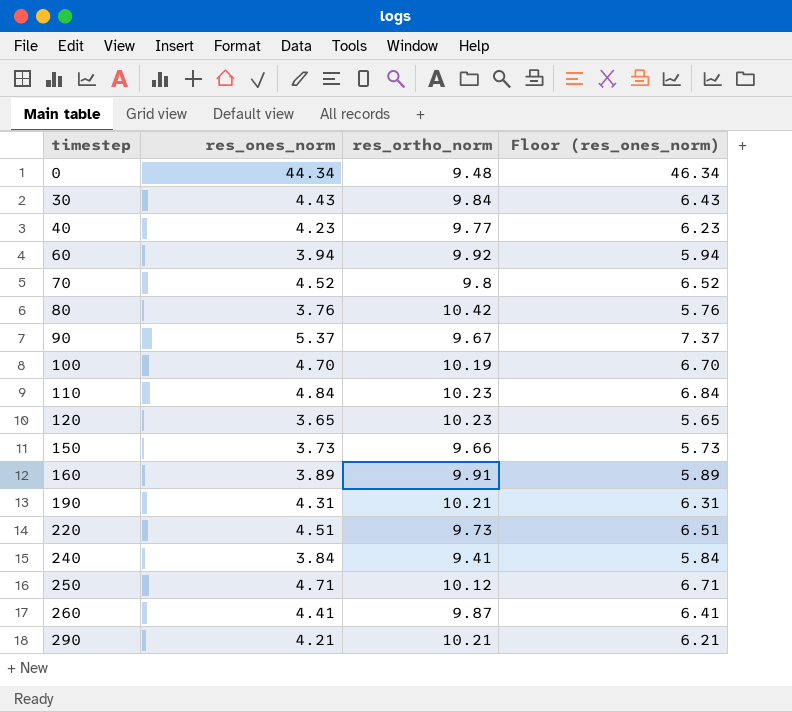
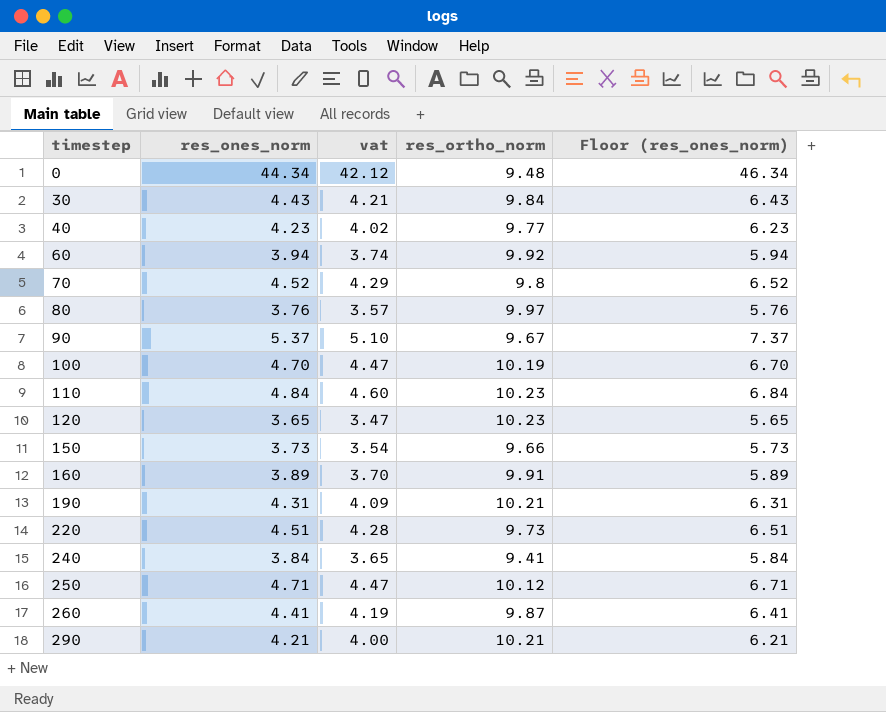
column vat | formula: none -> [res_ones_norm] * 0.95
80 | res_ortho_norm: 10.42 -> 9.97

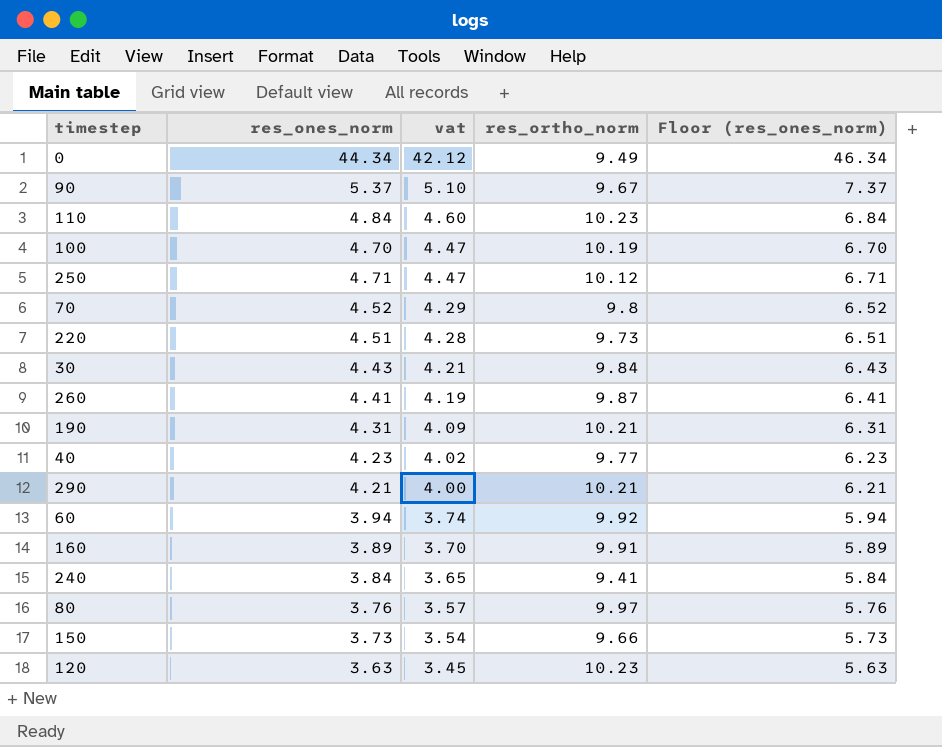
row order: timestep ascending -> vat descending
0 | res_ortho_norm: 9.48 -> 9.49
120 | res_ones_norm: 3.65 -> 3.63
120 | vat: 3.47 -> 3.45
120 | Floor (res_ones_norm): 5.65 -> 5.63

